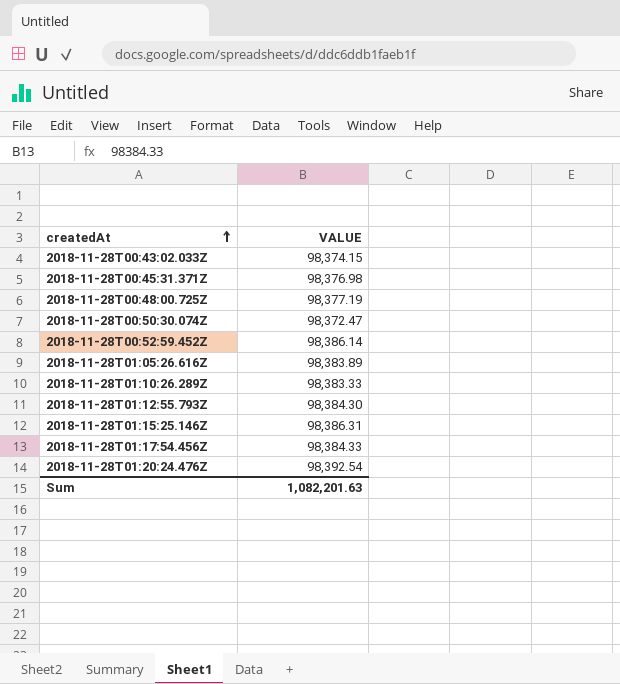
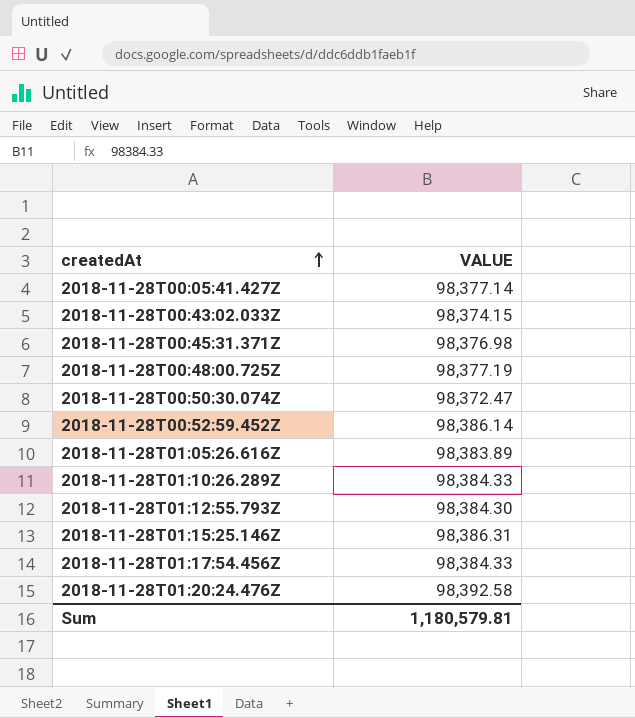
row 2018-11-28T00:05:41.427Z: none -> 98,377.14
2018-11-28T01:10:26.289Z | VALUE: 98,383.33 -> 98,384.33
2018-11-28T01:20:24.476Z | VALUE: 98,392.54 -> 98,392.58
Sum | VALUE: 1,082,201.63 -> 1,180,579.81

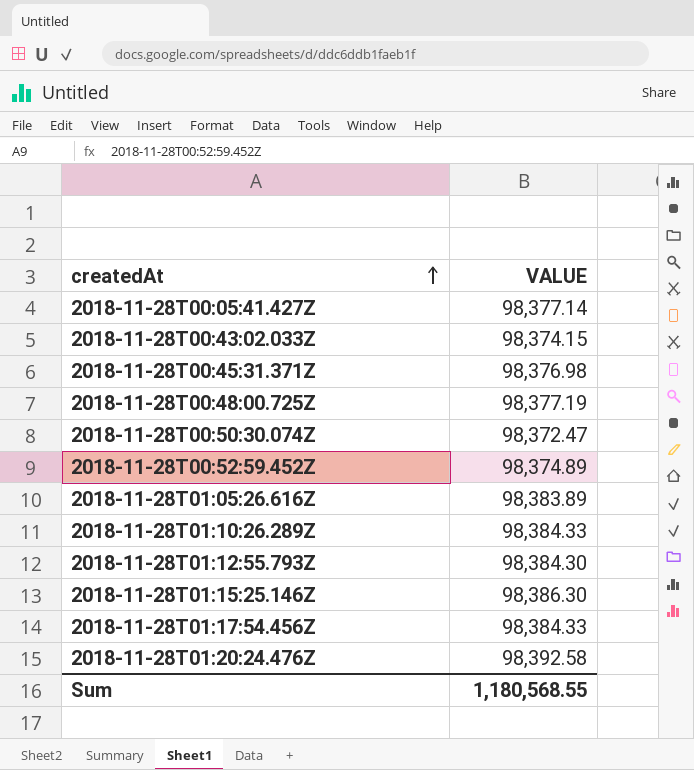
2018-11-28T00:52:59.452Z | VALUE: 98,386.14 -> 98,374.89
2018-11-28T01:15:25.146Z | VALUE: 98,386.31 -> 98,386.30
Sum | VALUE: 1,180,579.81 -> 1,180,568.55

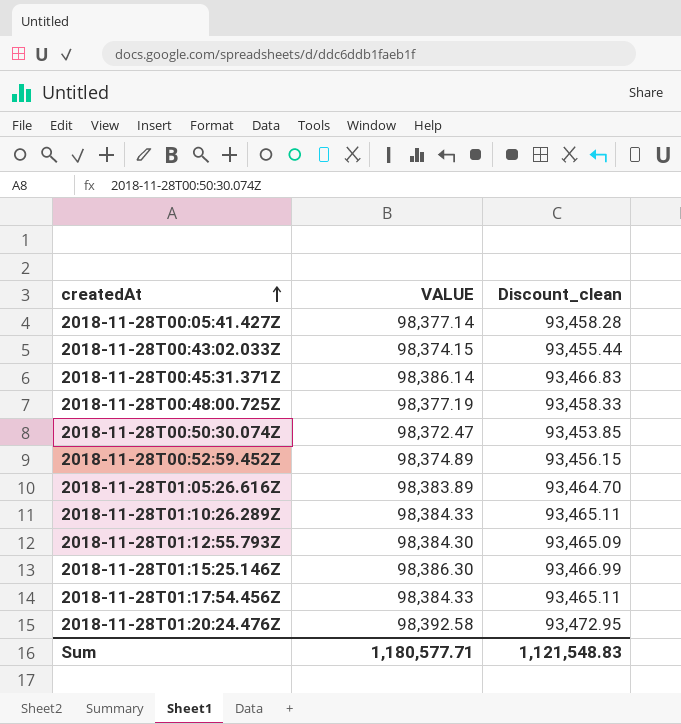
column Discount_clean | formula: none -> [VALUE] * 0.95
2018-11-28T00:45:31.371Z | VALUE: 98,376.98 -> 98,386.14
Sum | VALUE: 1,180,568.55 -> 1,180,577.71

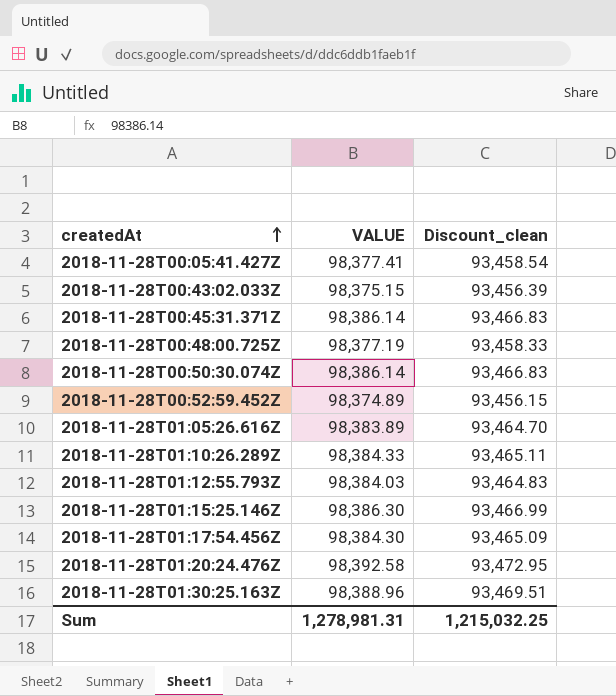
2018-11-28T00:05:41.427Z | VALUE: 98,377.14 -> 98,377.41
2018-11-28T00:05:41.427Z | Discount_clean: 93,458.28 -> 93,458.54
2018-11-28T00:43:02.033Z | VALUE: 98,374.15 -> 98,375.15
2018-11-28T00:43:02.033Z | Discount_clean: 93,455.44 -> 93,456.39
2018-11-28T00:50:30.074Z | VALUE: 98,372.47 -> 98,386.14
2018-11-28T00:50:30.074Z | Discount_clean: 93,453.85 -> 93,466.83
2018-11-28T01:12:55.793Z | VALUE: 98,384.30 -> 98,384.03
2018-11-28T01:12:55.793Z | Discount_clean: 93,465.09 -> 93,464.83
2018-11-28T01:17:54.456Z | VALUE: 98,384.33 -> 98,384.30
2018-11-28T01:17:54.456Z | Discount_clean: 93,465.11 -> 93,465.09
row 2018-11-28T01:30:25.163Z: none -> 98,388.96 | 93,469.51
Sum | VALUE: 1,180,577.71 -> 1,278,981.31
Sum | Discount_clean: 1,121,548.83 -> 1,215,032.25

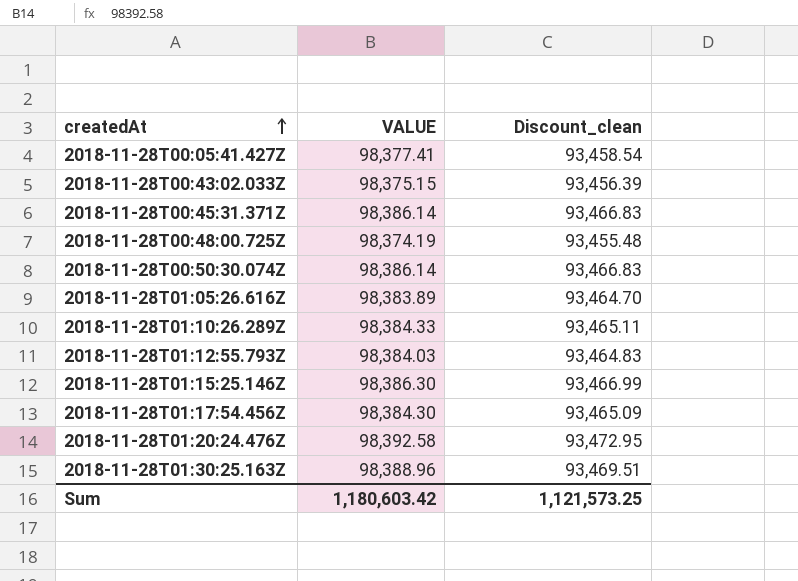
row 2018-11-28T00:52:59.452Z: 98,374.89 | 93,456.15 -> none
2018-11-28T00:48:00.725Z | VALUE: 98,377.19 -> 98,374.19
2018-11-28T00:48:00.725Z | Discount_clean: 93,458.33 -> 93,455.48
Sum | VALUE: 1,278,981.31 -> 1,180,603.42
Sum | Discount_clean: 1,215,032.25 -> 1,121,573.25

